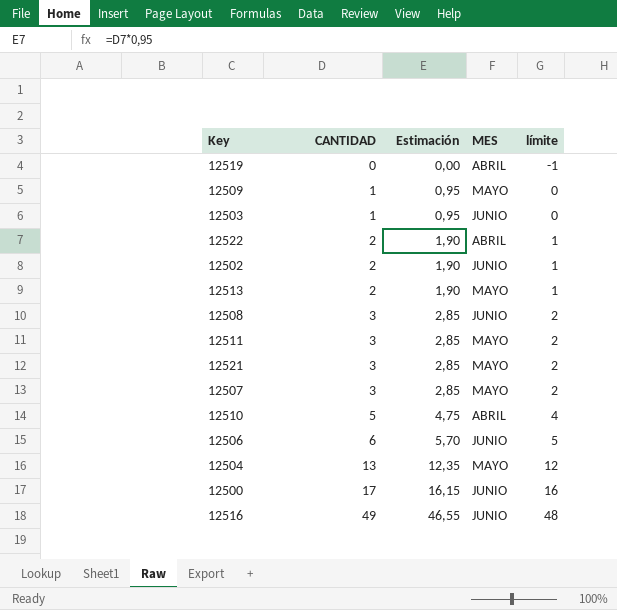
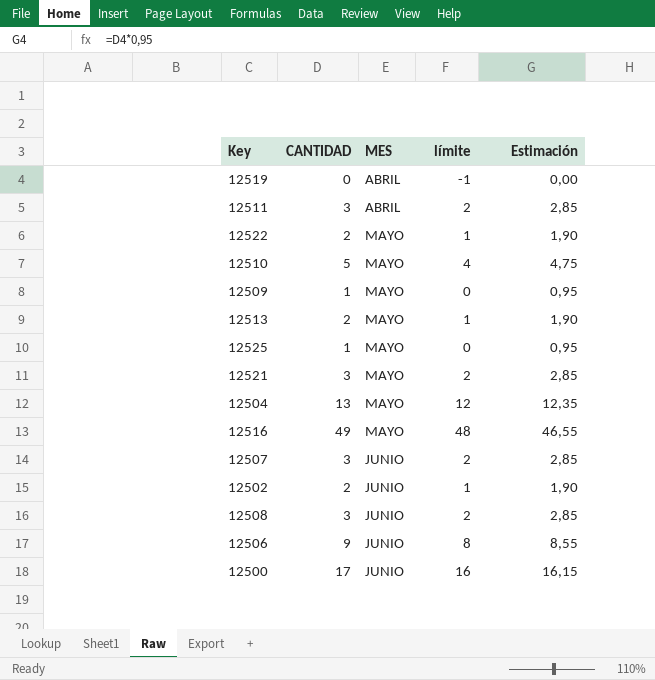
row order: CANTIDAD ascending -> MES ascending
column Estimación | position: 3 -> 5
row 12503: 1 | 0,95 | JUNIO | 0 -> none
12511 | MES: MAYO -> ABRIL
12522 | MES: ABRIL -> MAYO
12510 | MES: ABRIL -> MAYO
row 12525: none -> 1 | MAYO | 0 | 0,95
12516 | MES: JUNIO -> MAYO
12507 | MES: MAYO -> JUNIO
12506 | CANTIDAD: 6 -> 9
12506 | límite: 5 -> 8
12506 | Estimación: 5,70 -> 8,55

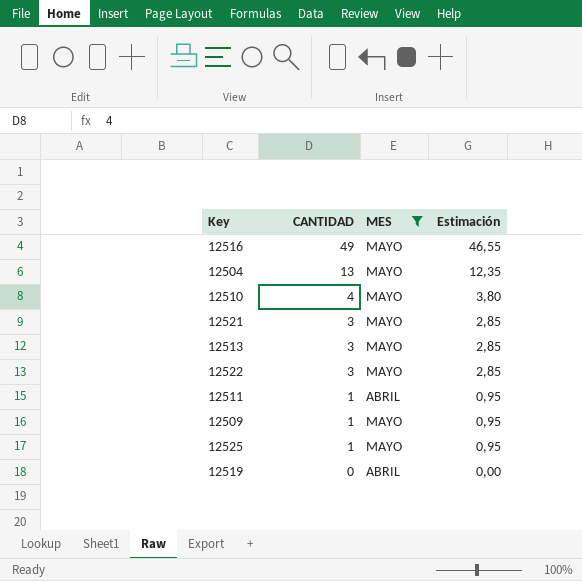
filter: none -> MES != JUNIO
row order: MES ascending -> CANTIDAD descending
column límite | formula: [CANTIDAD] - 1 -> none
12510 | CANTIDAD: 5 -> 4
12510 | Estimación: 4,75 -> 3,80
12513 | CANTIDAD: 2 -> 3
12513 | Estimación: 1,90 -> 2,85
12522 | CANTIDAD: 2 -> 3
12522 | Estimación: 1,90 -> 2,85
12511 | CANTIDAD: 3 -> 1
12511 | Estimación: 2,85 -> 0,95

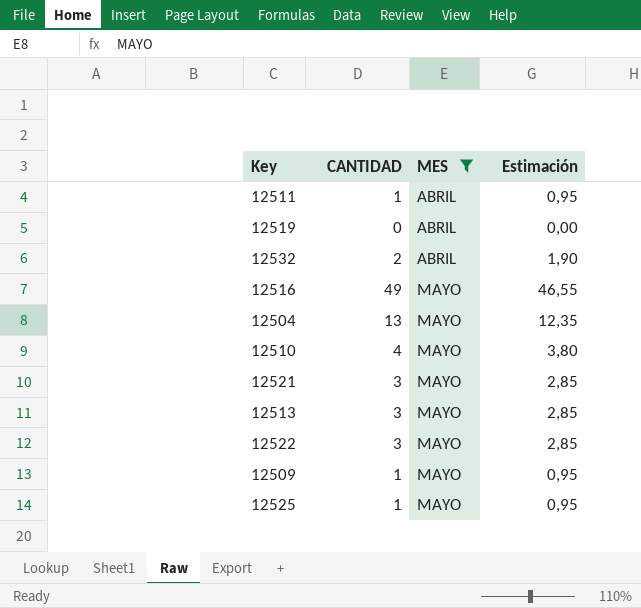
row order: CANTIDAD descending -> MES ascending
row 12532: none -> 2 | ABRIL | 1,90

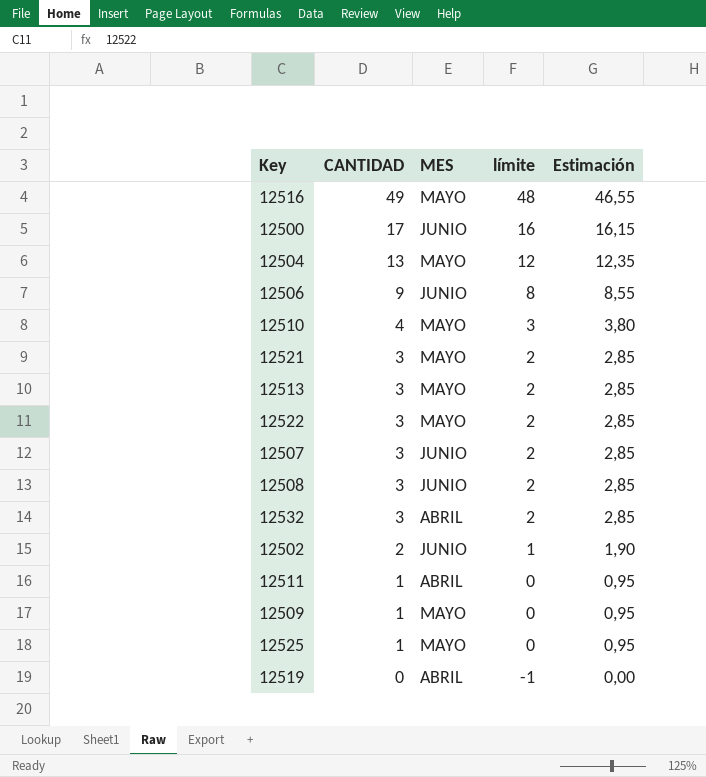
filter: MES != JUNIO -> none
row order: MES ascending -> CANTIDAD descending
column límite | formula: none -> [CANTIDAD] - 1
12532 | CANTIDAD: 2 -> 3
12532 | Estimación: 1,90 -> 2,85

